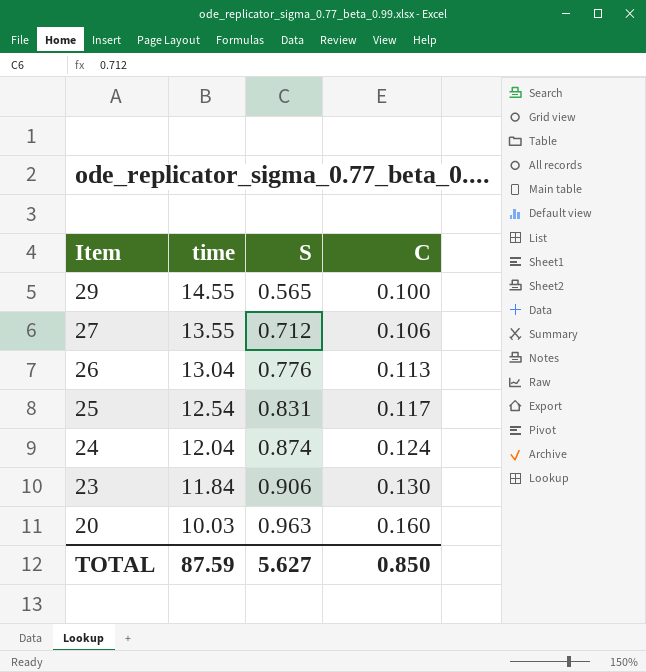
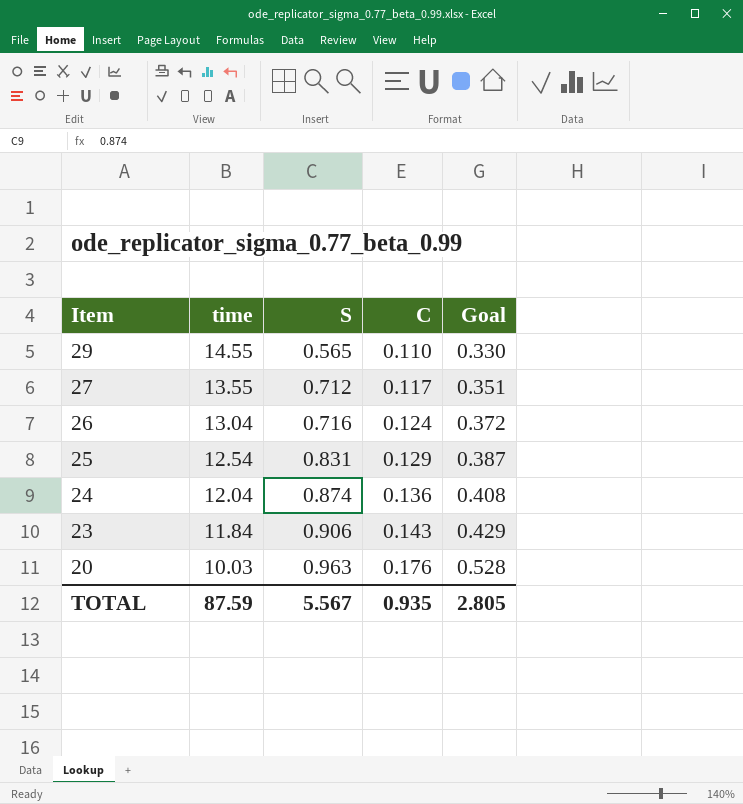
column Goal | formula: none -> [C] * 3
29 | C: 0.100 -> 0.110
27 | C: 0.106 -> 0.117
26 | S: 0.776 -> 0.716
26 | C: 0.113 -> 0.124
25 | C: 0.117 -> 0.129
24 | C: 0.124 -> 0.136
23 | C: 0.130 -> 0.143
20 | C: 0.160 -> 0.176
TOTAL | S: 5.627 -> 5.567
TOTAL | C: 0.850 -> 0.935

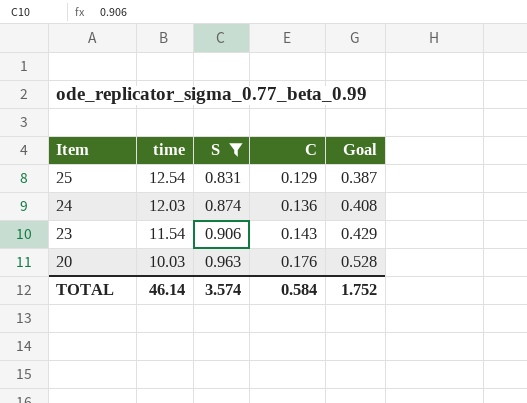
filter: none -> S >= 0.831
24 | time: 12.04 -> 12.03
23 | time: 11.84 -> 11.54
TOTAL | time: 87.59 -> 46.14
TOTAL | S: 5.567 -> 3.574
TOTAL | C: 0.935 -> 0.584
TOTAL | Goal: 2.805 -> 1.752

